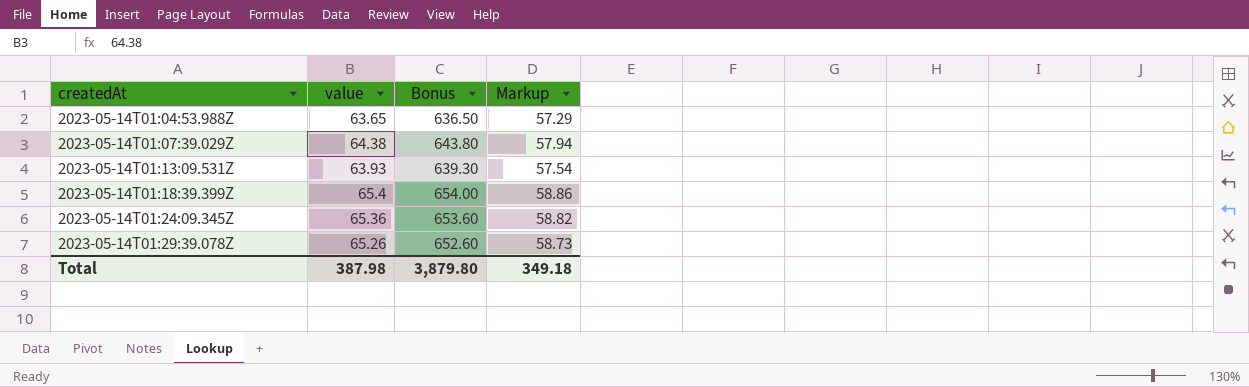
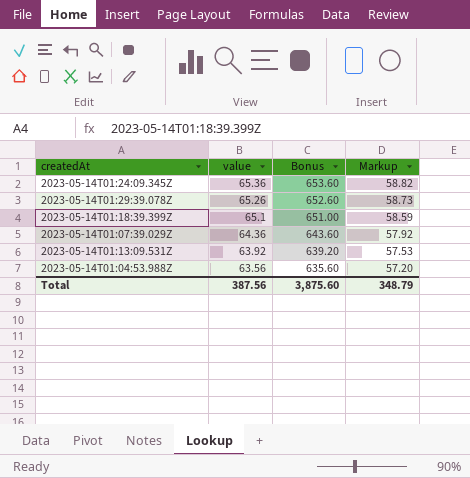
row order: createdAt ascending -> value descending
2023-05-14T01:18:39.399Z | value: 65.4 -> 65.1
2023-05-14T01:18:39.399Z | Bonus: 654.00 -> 651.00
2023-05-14T01:18:39.399Z | Markup: 58.86 -> 58.59
2023-05-14T01:07:39.029Z | value: 64.38 -> 64.36
2023-05-14T01:07:39.029Z | Bonus: 643.80 -> 643.60
2023-05-14T01:07:39.029Z | Markup: 57.94 -> 57.92
2023-05-14T01:13:09.531Z | value: 63.93 -> 63.92
2023-05-14T01:13:09.531Z | Bonus: 639.30 -> 639.20
2023-05-14T01:13:09.531Z | Markup: 57.54 -> 57.53
2023-05-14T01:04:53.988Z | value: 63.65 -> 63.56
2023-05-14T01:04:53.988Z | Bonus: 636.50 -> 635.60
2023-05-14T01:04:53.988Z | Markup: 57.29 -> 57.20
Total | value: 387.98 -> 387.56
Total | Bonus: 3,879.80 -> 3,875.60
Total | Markup: 349.18 -> 348.79

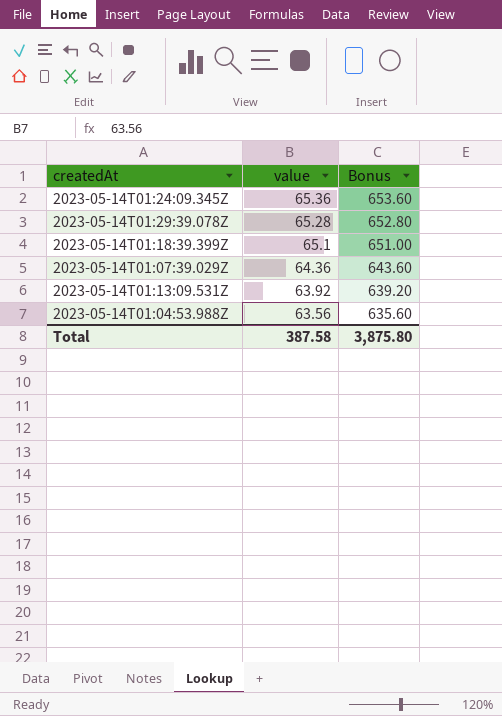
column Markup | formula: [value] * 0.9 -> none
2023-05-14T01:29:39.078Z | value: 65.26 -> 65.28
2023-05-14T01:29:39.078Z | Bonus: 652.60 -> 652.80
Total | value: 387.56 -> 387.58
Total | Bonus: 3,875.60 -> 3,875.80

